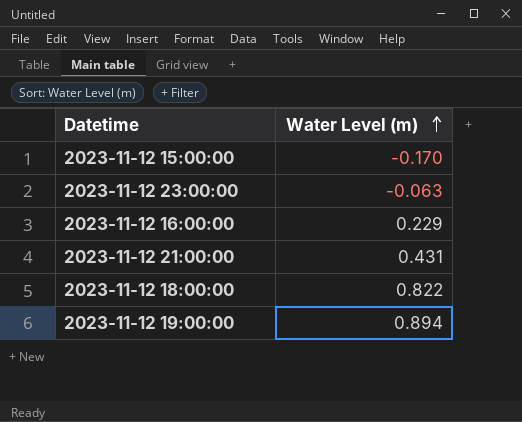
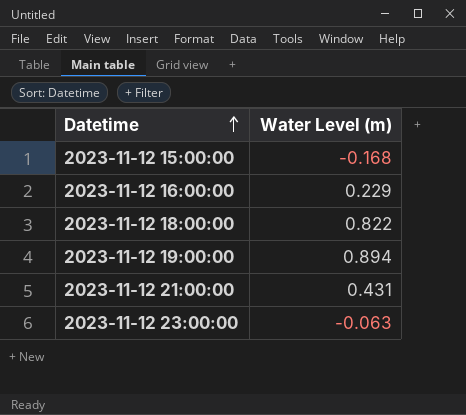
row order: Water Level (m) ascending -> Datetime ascending
2023-11-12 15:00:00 | Water Level (m): -0.170 -> -0.168

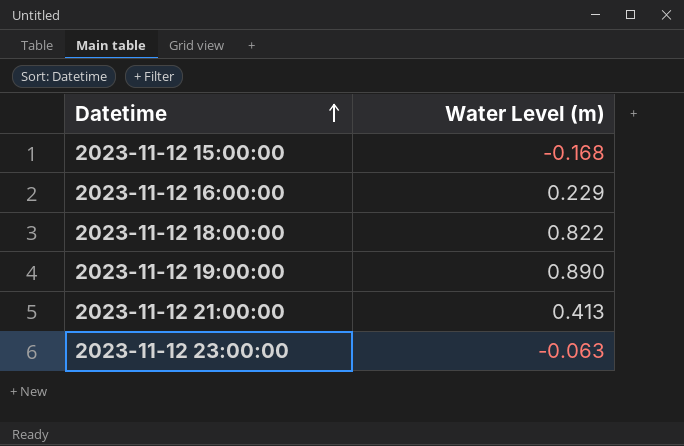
2023-11-12 19:00:00 | Water Level (m): 0.894 -> 0.890
2023-11-12 21:00:00 | Water Level (m): 0.431 -> 0.413

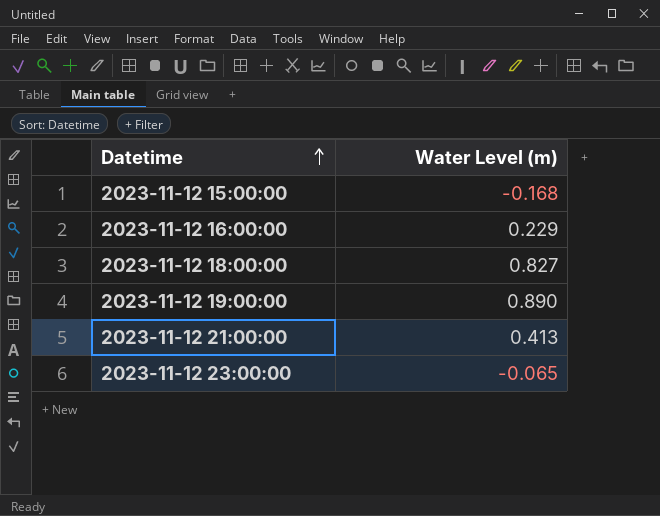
2023-11-12 18:00:00 | Water Level (m): 0.822 -> 0.827
2023-11-12 23:00:00 | Water Level (m): -0.063 -> -0.065

